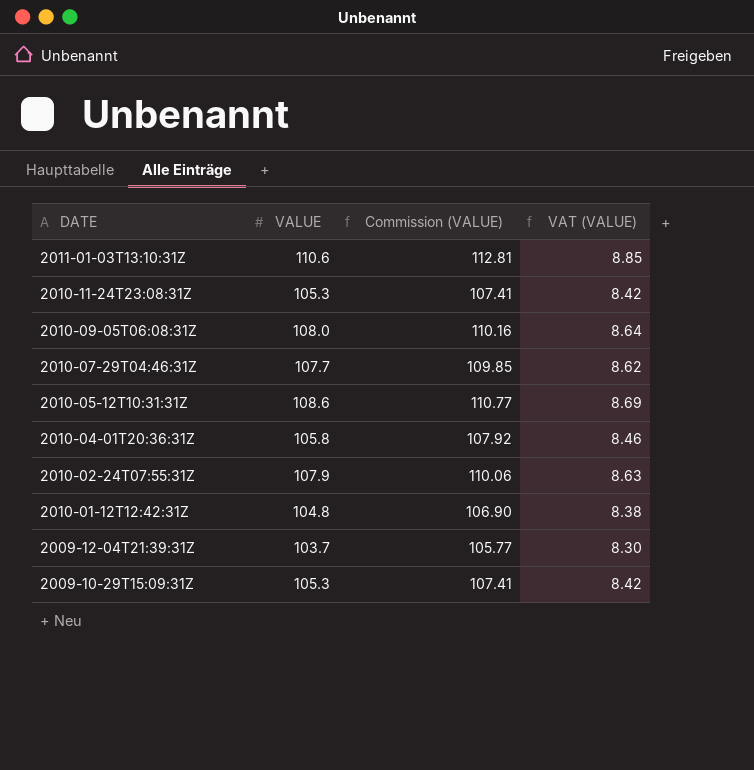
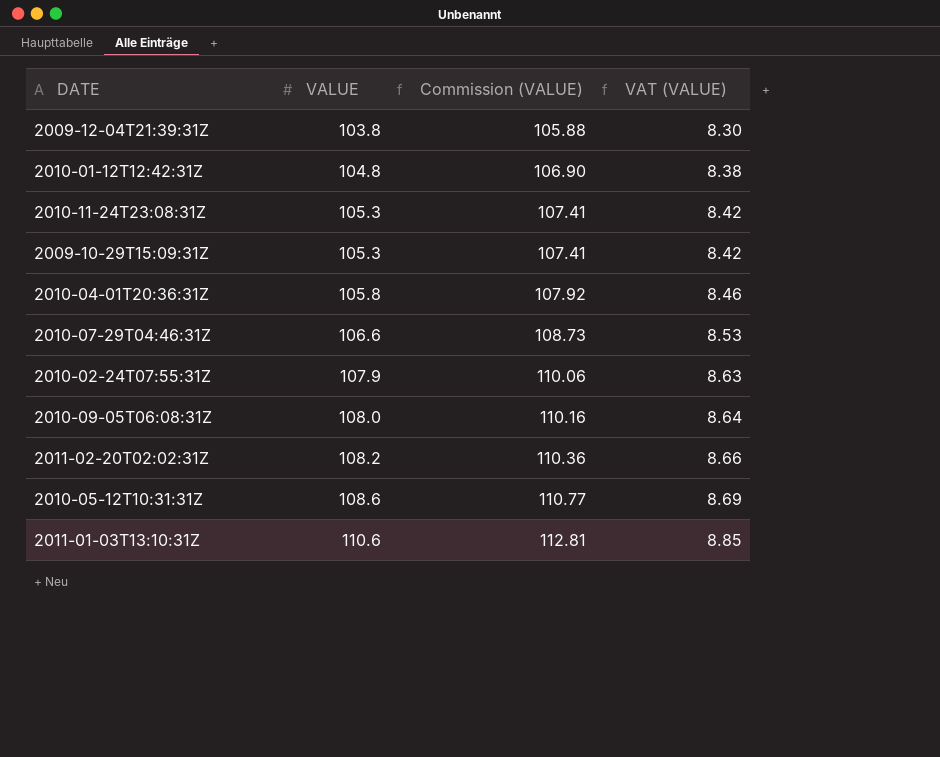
row order: DATE descending -> VALUE ascending
2009-12-04T21:39:31Z | VALUE: 103.7 -> 103.8
2009-12-04T21:39:31Z | Commission (VALUE): 105.77 -> 105.88
2010-07-29T04:46:31Z | VALUE: 107.7 -> 106.6
2010-07-29T04:46:31Z | Commission (VALUE): 109.85 -> 108.73
2010-07-29T04:46:31Z | VAT (VALUE): 8.62 -> 8.53
row 2011-02-20T02:02:31Z: none -> 108.2 | 110.36 | 8.66

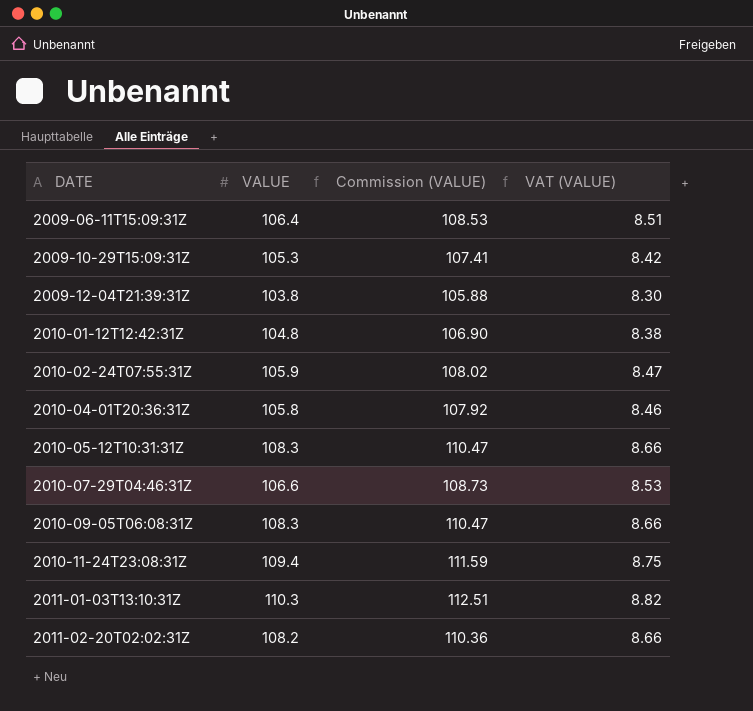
row order: VALUE ascending -> DATE ascending
row 2009-06-11T15:09:31Z: none -> 106.4 | 108.53 | 8.51
2010-02-24T07:55:31Z | VALUE: 107.9 -> 105.9
2010-02-24T07:55:31Z | Commission (VALUE): 110.06 -> 108.02
2010-02-24T07:55:31Z | VAT (VALUE): 8.63 -> 8.47
2010-05-12T10:31:31Z | VALUE: 108.6 -> 108.3
2010-05-12T10:31:31Z | Commission (VALUE): 110.77 -> 110.47
2010-05-12T10:31:31Z | VAT (VALUE): 8.69 -> 8.66
2010-09-05T06:08:31Z | VALUE: 108.0 -> 108.3
2010-09-05T06:08:31Z | Commission (VALUE): 110.16 -> 110.47
2010-09-05T06:08:31Z | VAT (VALUE): 8.64 -> 8.66
2010-11-24T23:08:31Z | VALUE: 105.3 -> 109.4
2010-11-24T23:08:31Z | Commission (VALUE): 107.41 -> 111.59
2010-11-24T23:08:31Z | VAT (VALUE): 8.42 -> 8.75
2011-01-03T13:10:31Z | VALUE: 110.6 -> 110.3
2011-01-03T13:10:31Z | Commission (VALUE): 112.81 -> 112.51
2011-01-03T13:10:31Z | VAT (VALUE): 8.85 -> 8.82

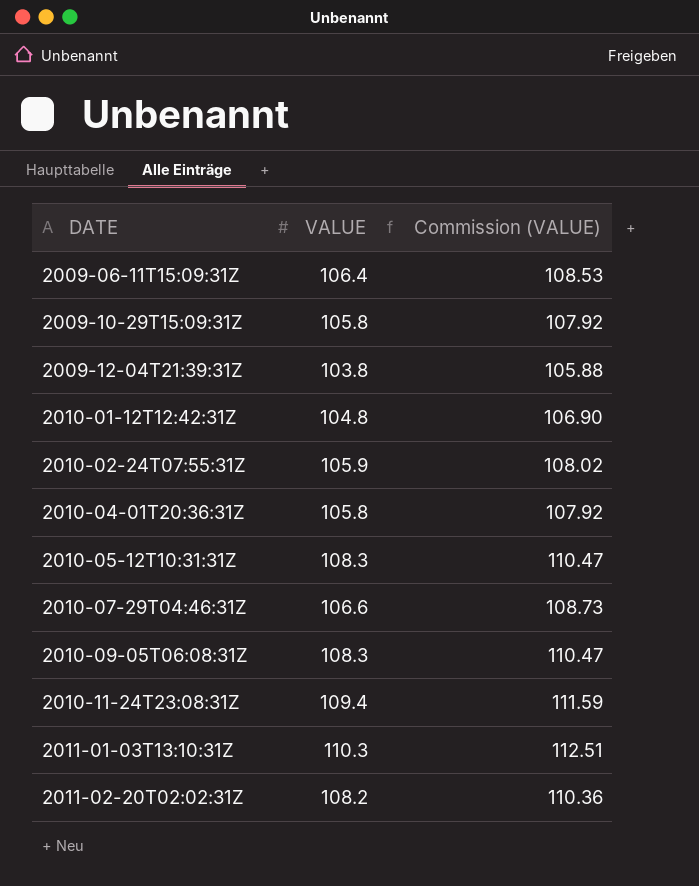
column VAT (VALUE) | formula: [VALUE] * 0.08 -> none
2009-10-29T15:09:31Z | VALUE: 105.3 -> 105.8
2009-10-29T15:09:31Z | Commission (VALUE): 107.41 -> 107.92

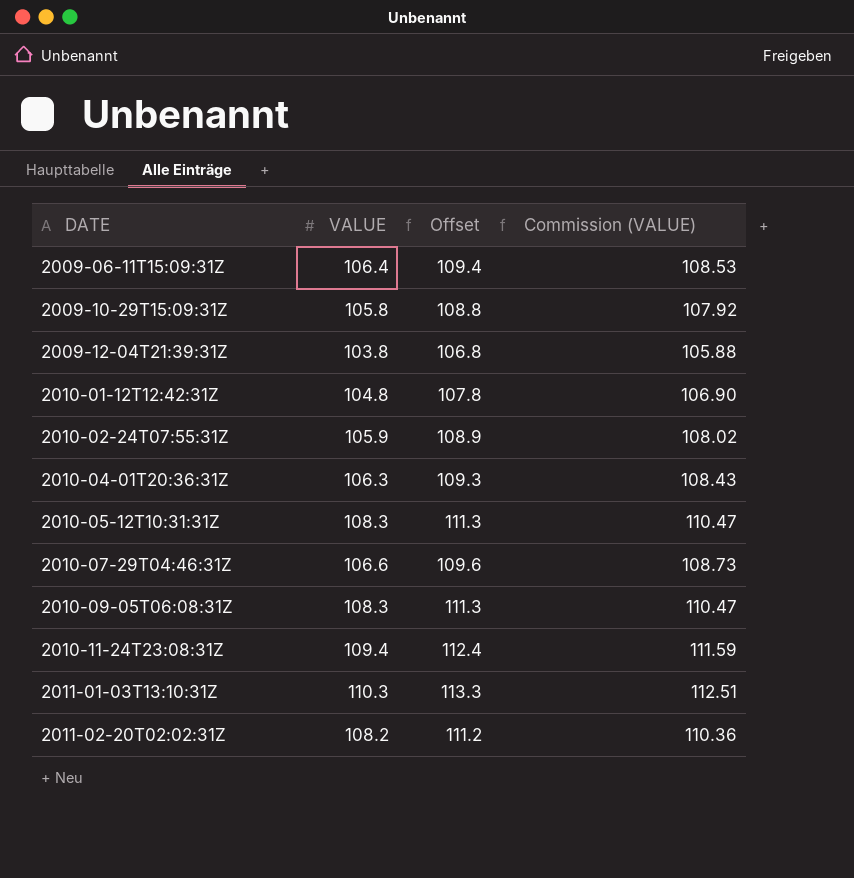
column Offset | formula: none -> [VALUE] + 3
2010-04-01T20:36:31Z | VALUE: 105.8 -> 106.3
2010-04-01T20:36:31Z | Commission (VALUE): 107.92 -> 108.43

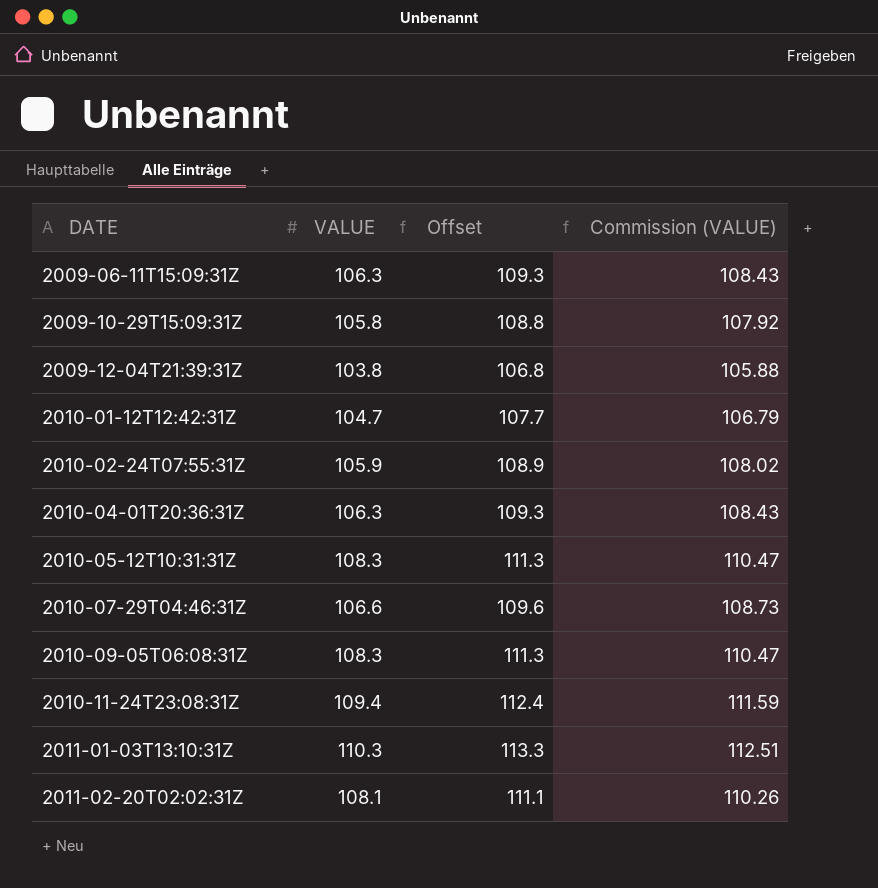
2009-06-11T15:09:31Z | VALUE: 106.4 -> 106.3
2009-06-11T15:09:31Z | Offset: 109.4 -> 109.3
2009-06-11T15:09:31Z | Commission (VALUE): 108.53 -> 108.43
2010-01-12T12:42:31Z | VALUE: 104.8 -> 104.7
2010-01-12T12:42:31Z | Offset: 107.8 -> 107.7
2010-01-12T12:42:31Z | Commission (VALUE): 106.90 -> 106.79
2011-02-20T02:02:31Z | VALUE: 108.2 -> 108.1
2011-02-20T02:02:31Z | Offset: 111.2 -> 111.1
2011-02-20T02:02:31Z | Commission (VALUE): 110.36 -> 110.26

